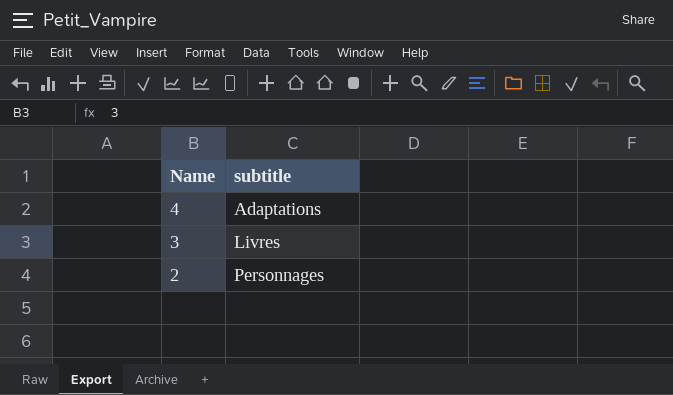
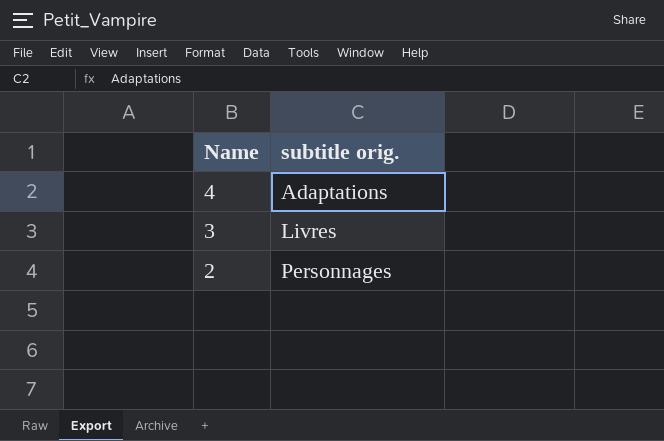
column name: subtitle -> subtitle orig.

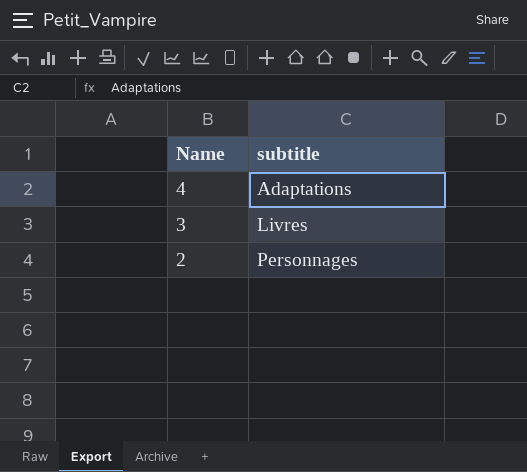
column name: subtitle orig. -> subtitle

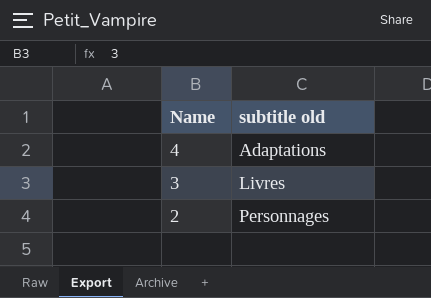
column name: subtitle -> subtitle old

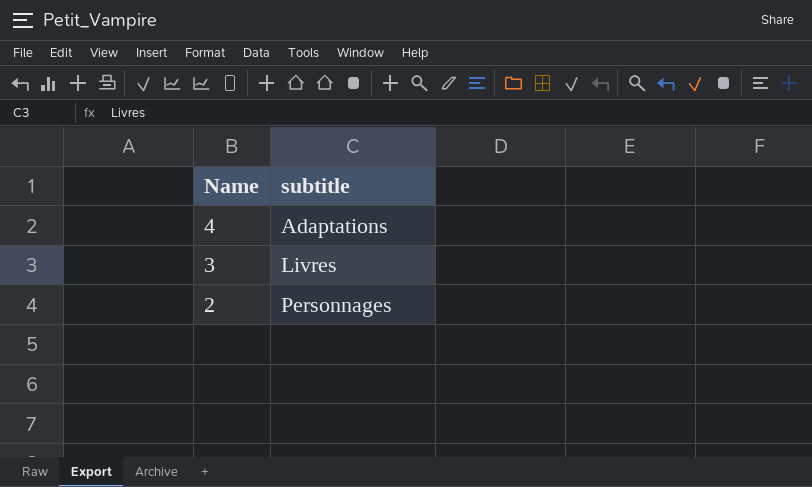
column name: subtitle old -> subtitle

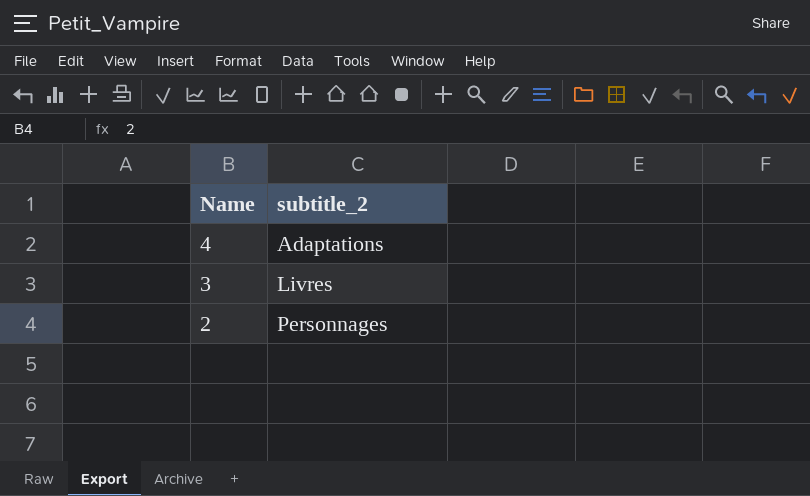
column name: subtitle -> subtitle_2

